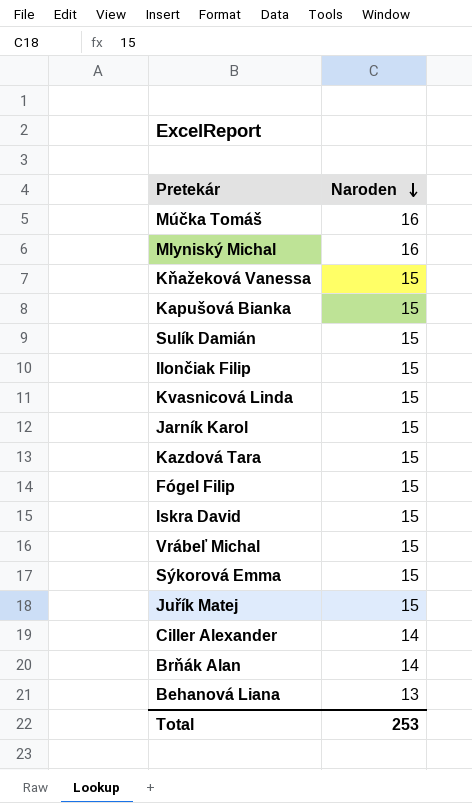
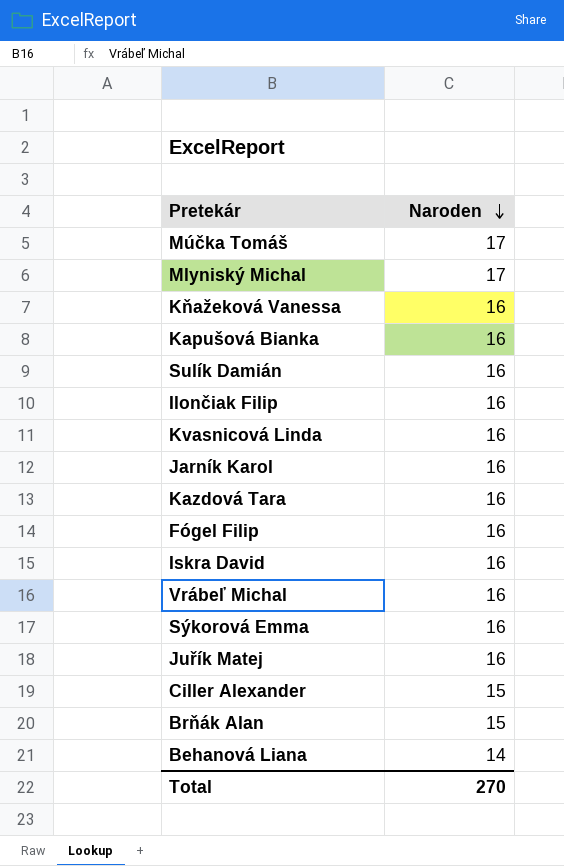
Múčka Tomáš | Naroden: 16 -> 17
Mlyniský Michal | Naroden: 16 -> 17
Kňažeková Vanessa | Naroden: 15 -> 16
Kapušová Bianka | Naroden: 15 -> 16
Sulík Damián | Naroden: 15 -> 16
Ilončiak Filip | Naroden: 15 -> 16
Kvasnicová Linda | Naroden: 15 -> 16
Jarník Karol | Naroden: 15 -> 16
Kazdová Tara | Naroden: 15 -> 16
Fógel Filip | Naroden: 15 -> 16
Iskra David | Naroden: 15 -> 16
Vrábeľ Michal | Naroden: 15 -> 16
Sýkorová Emma | Naroden: 15 -> 16
Juřík Matej | Naroden: 15 -> 16
Ciller Alexander | Naroden: 14 -> 15
Brňák Alan | Naroden: 14 -> 15
Behanová Liana | Naroden: 13 -> 14
Total | Naroden: 253 -> 270

